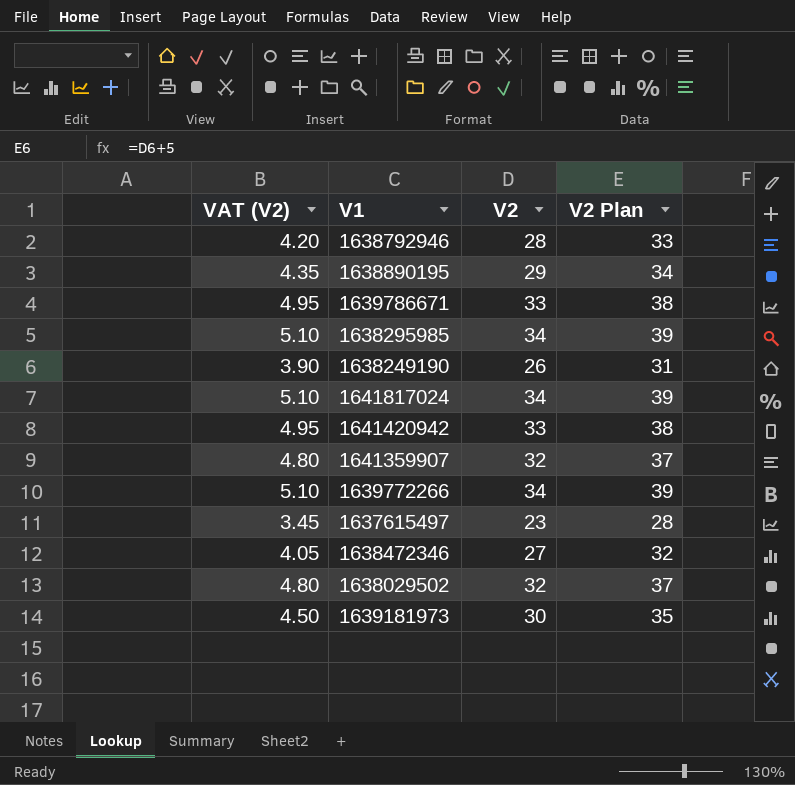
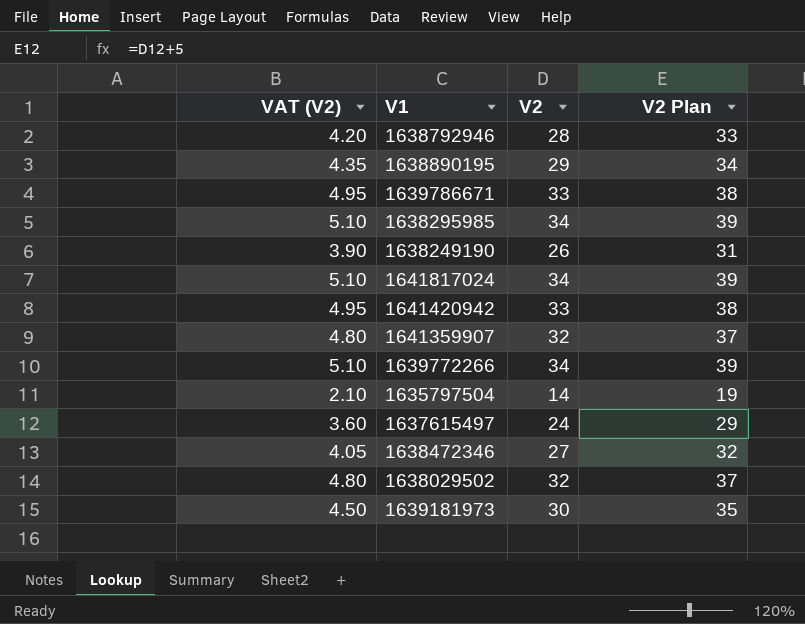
row 1635797504: none -> 2.10 | 14 | 19
1637615497 | VAT (V2): 3.45 -> 3.60
1637615497 | V2: 23 -> 24
1637615497 | V2 Plan: 28 -> 29

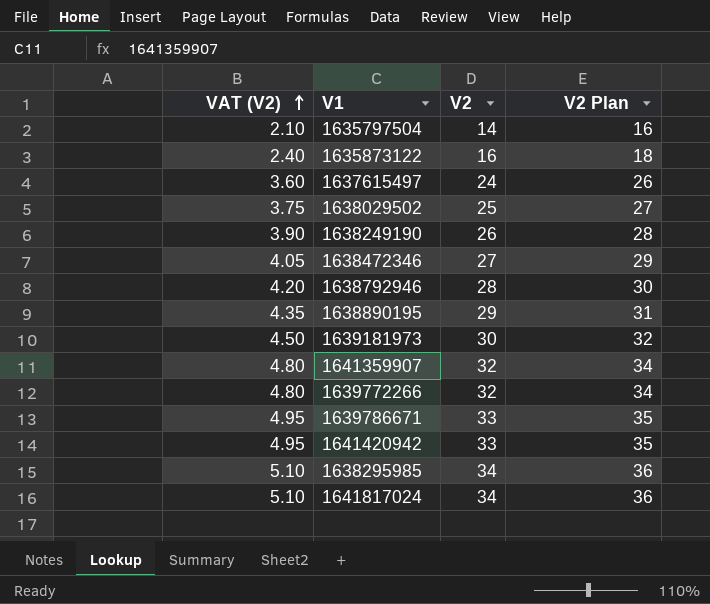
row order: none -> VAT (V2) ascending
column V2 Plan | formula: [V2] + 5 -> [V2] + 2
row 1635873122: none -> 2.40 | 16 | 18
1638029502 | VAT (V2): 4.80 -> 3.75
1638029502 | V2: 32 -> 25
1639772266 | VAT (V2): 5.10 -> 4.80
1639772266 | V2: 34 -> 32

